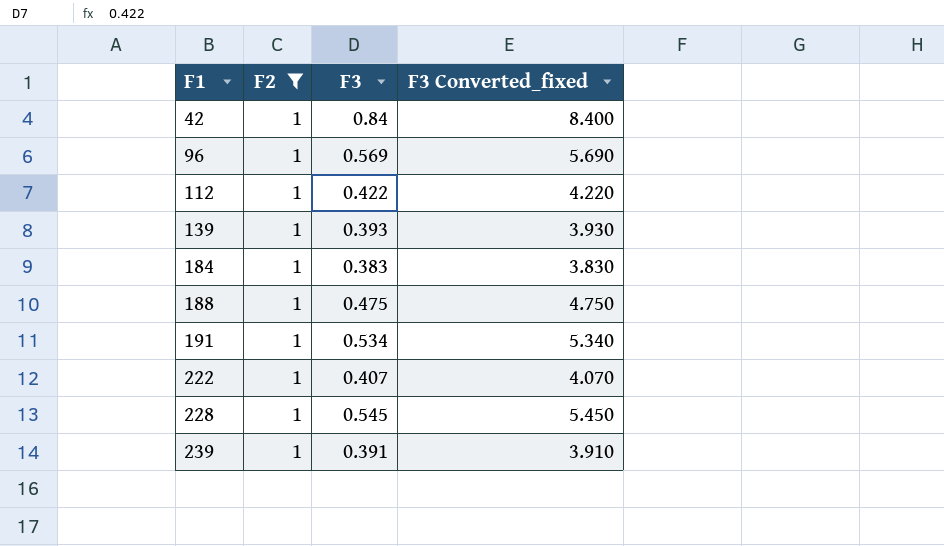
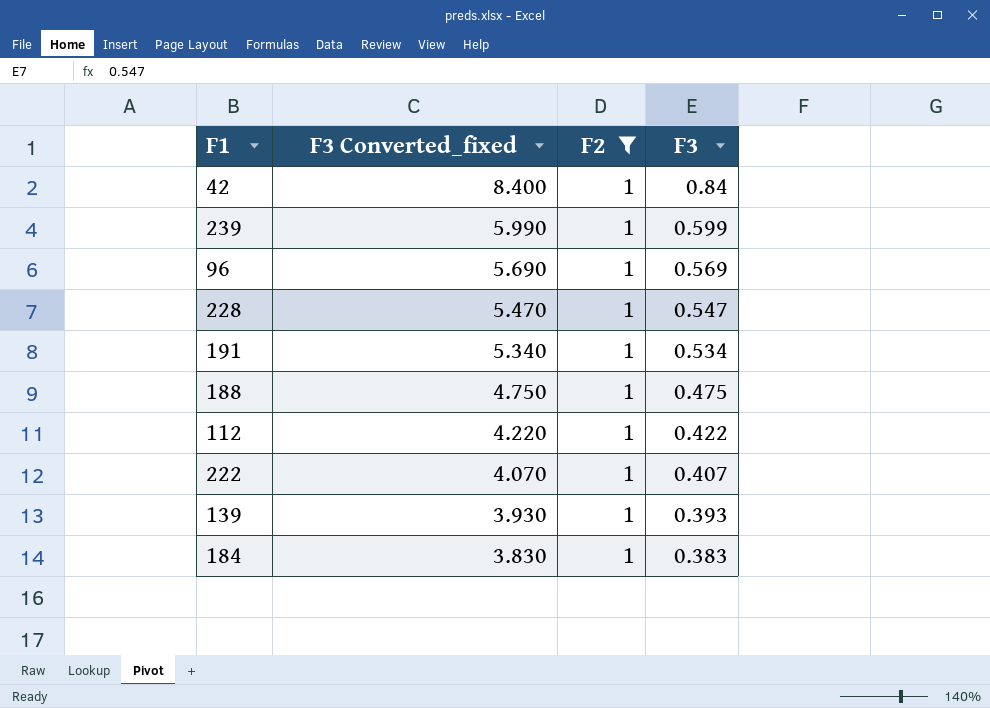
row order: F1 ascending -> F3 Converted_fixed descending
column F3 Converted_fixed | position: 4 -> 2
239 | F3 Converted_fixed: 3.910 -> 5.990
239 | F3: 0.391 -> 0.599
228 | F3 Converted_fixed: 5.450 -> 5.470
228 | F3: 0.545 -> 0.547

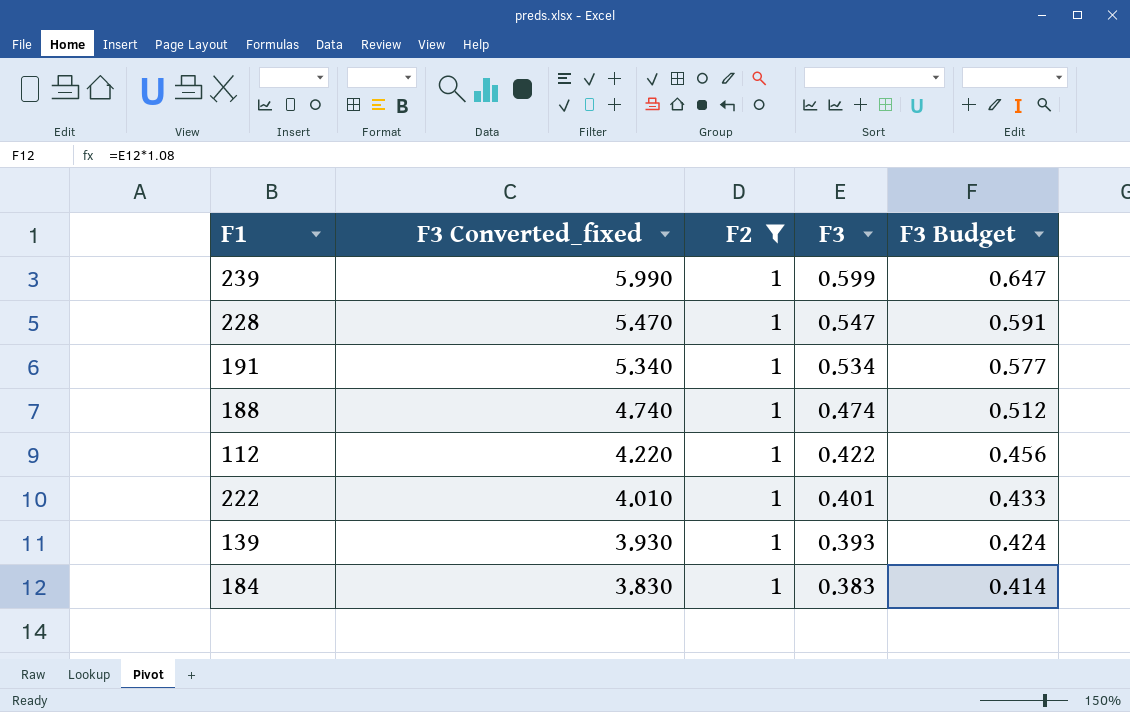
column F3 Budget | formula: none -> [F3] * 1.08
row 42: 8.400 | 1 | 0.84 -> none
row 96: 5.690 | 1 | 0.569 -> none
188 | F3 Converted_fixed: 4.750 -> 4.740
188 | F3: 0.475 -> 0.474
222 | F3 Converted_fixed: 4.070 -> 4.010
222 | F3: 0.407 -> 0.401

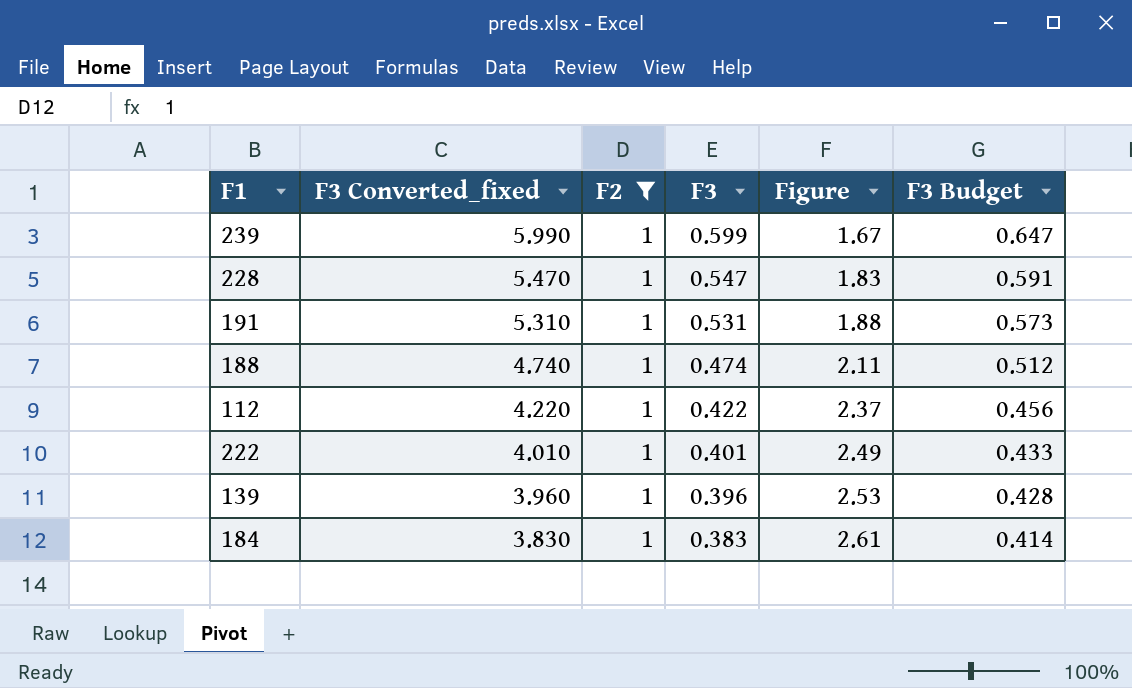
column Figure | formula: none -> [F2] / [F3]
191 | F3 Converted_fixed: 5.340 -> 5.310
191 | F3: 0.534 -> 0.531
191 | F3 Budget: 0.577 -> 0.573
139 | F3 Converted_fixed: 3.930 -> 3.960
139 | F3: 0.393 -> 0.396
139 | F3 Budget: 0.424 -> 0.428

